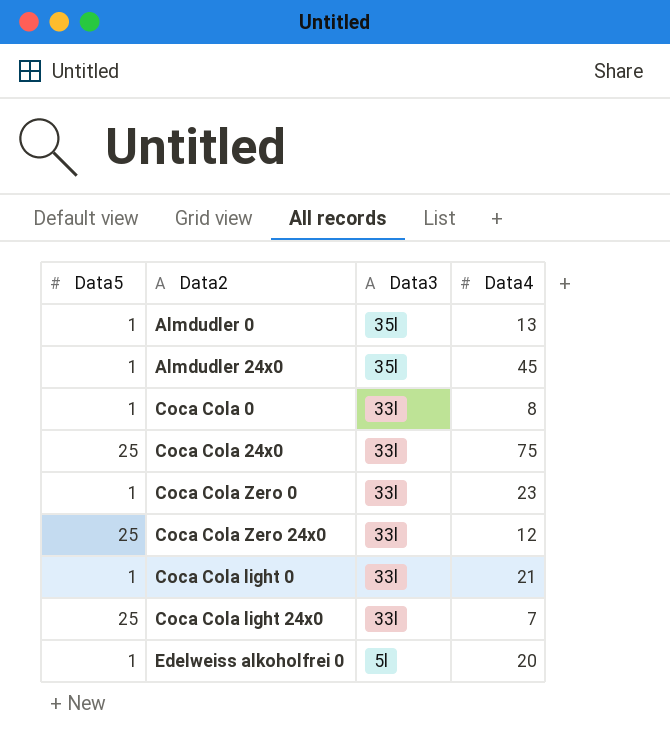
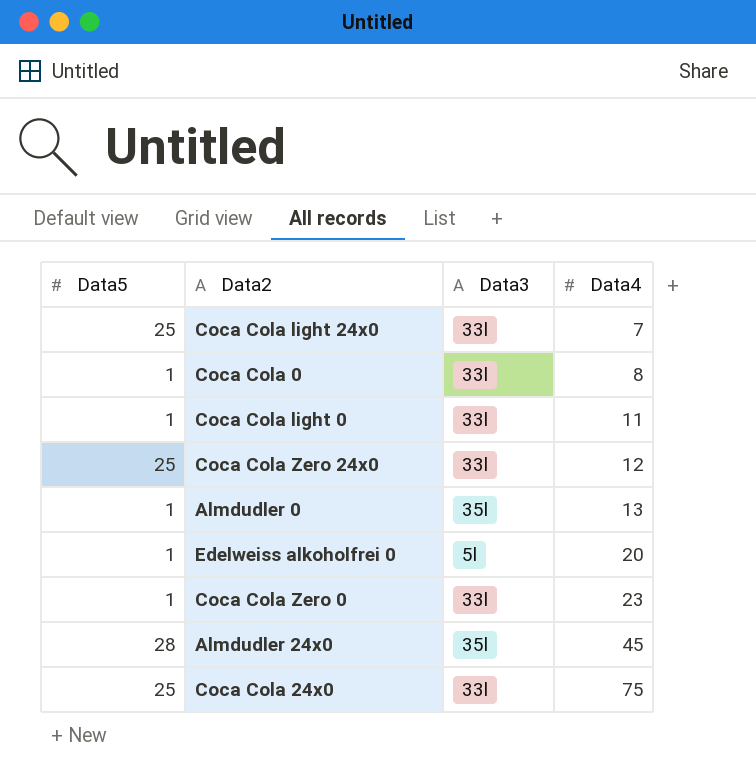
row order: Data3 descending -> Data4 ascending
Coca Cola light 0 | Data4: 21 -> 11
Almdudler 24x0 | Data5: 1 -> 28

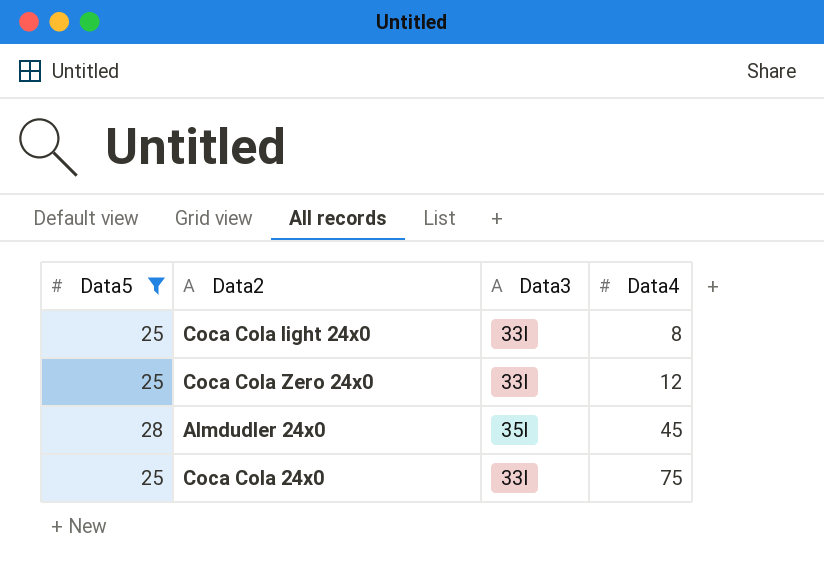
filter: none -> Data5 != 1
Coca Cola light 24x0 | Data4: 7 -> 8

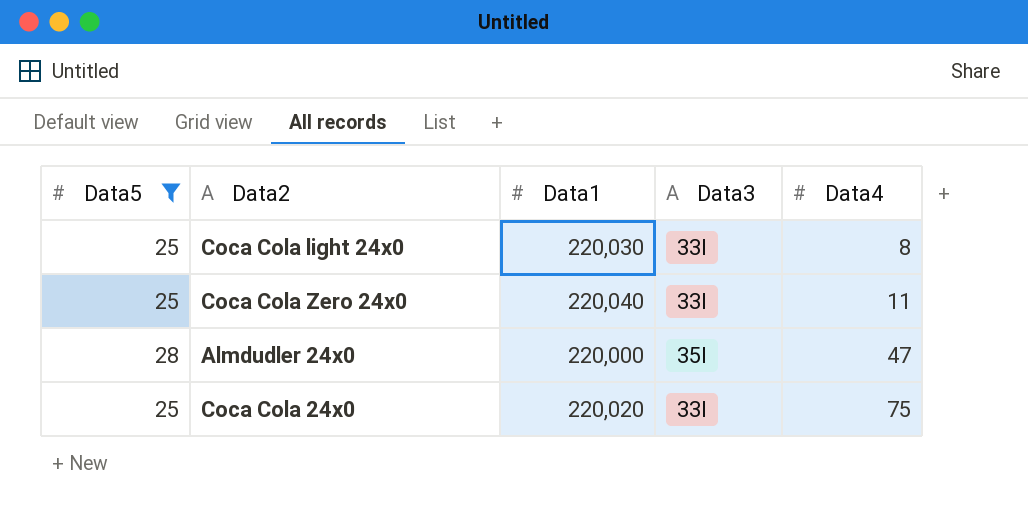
column Data1 | position: none -> 3
Coca Cola Zero 24x0 | Data4: 12 -> 11
Almdudler 24x0 | Data4: 45 -> 47

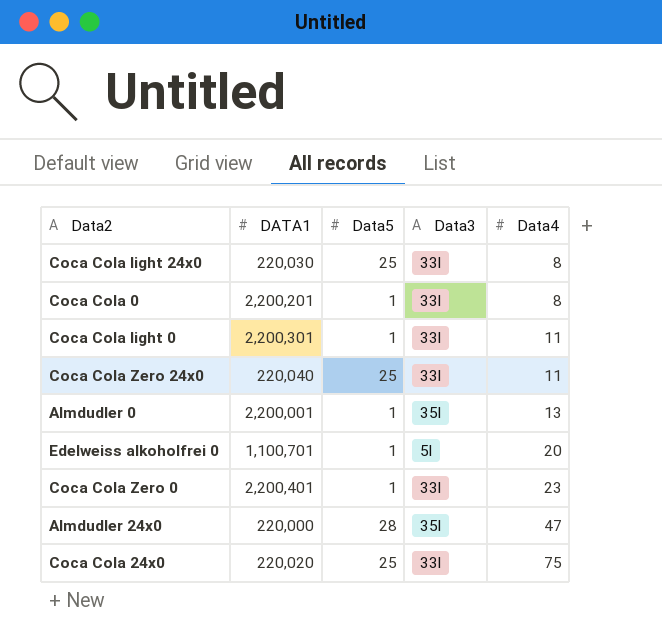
filter: Data5 != 1 -> none
column name: Data1 -> DATA1
column Data5 | position: 1 -> 3

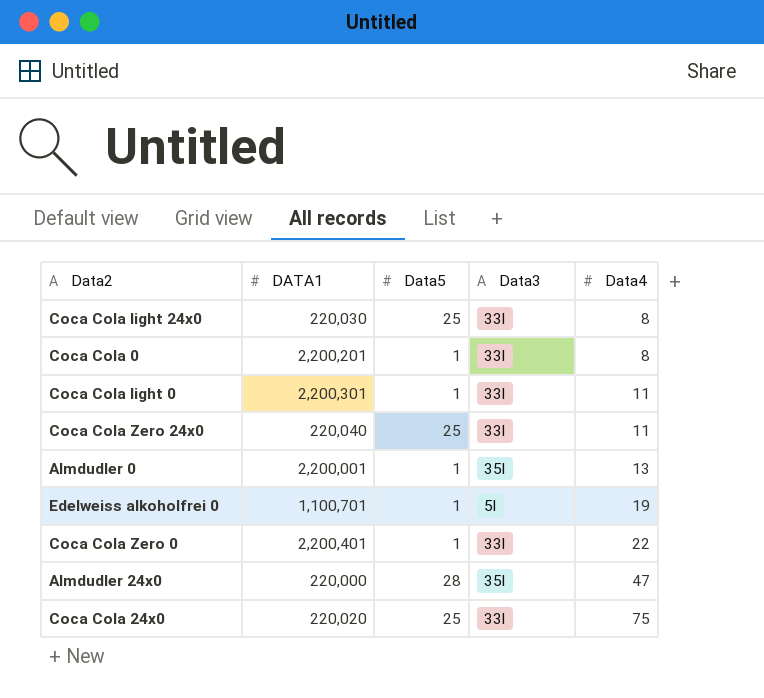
Edelweiss alkoholfrei 0 | Data4: 20 -> 19
Coca Cola Zero 0 | Data4: 23 -> 22

